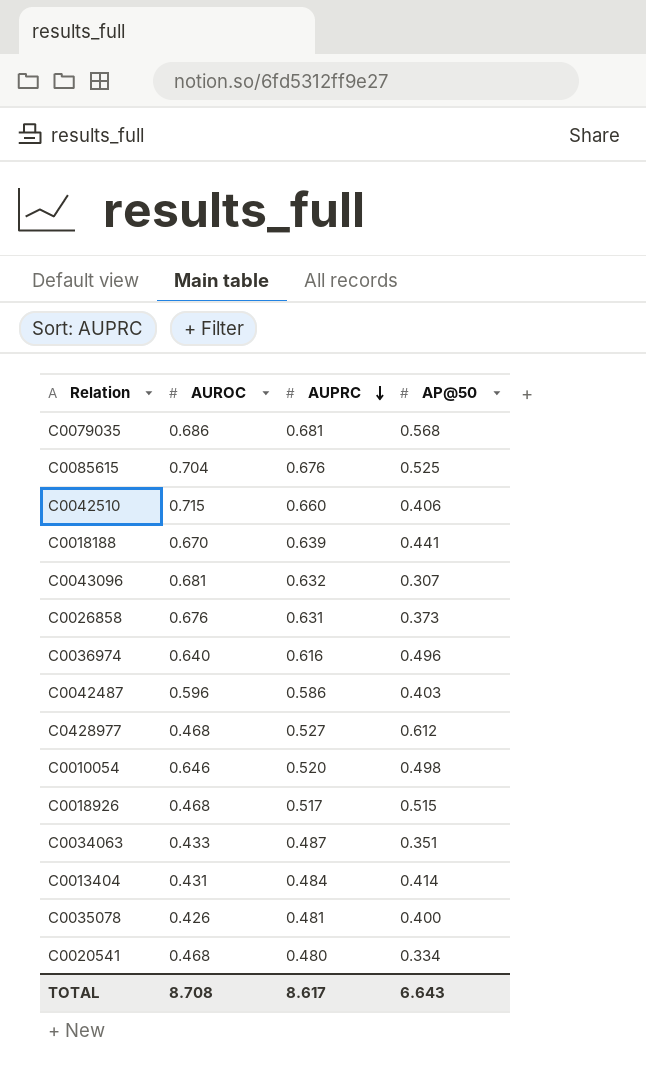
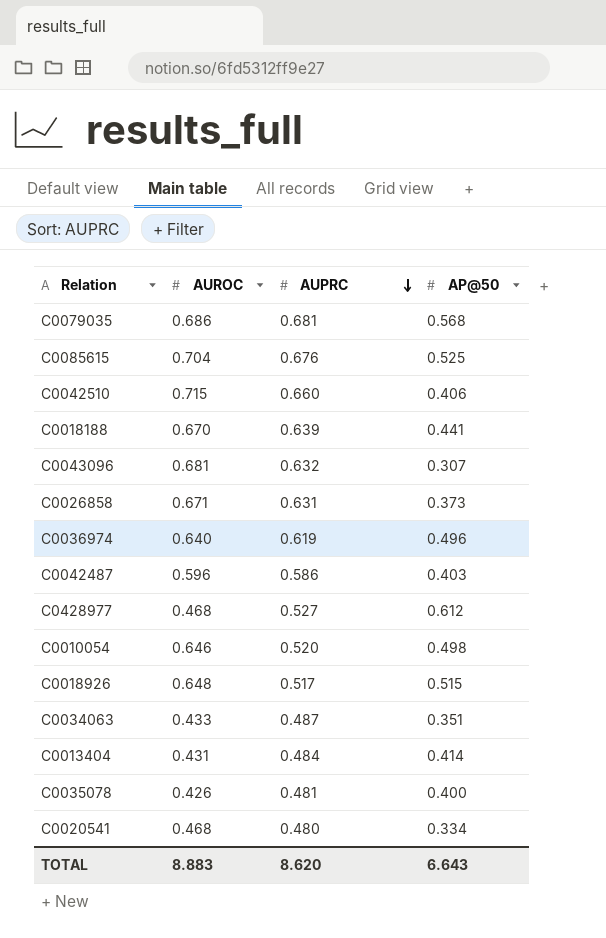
C0026858 | AUROC: 0.676 -> 0.671
C0036974 | AUPRC: 0.616 -> 0.619
C0018926 | AUROC: 0.468 -> 0.648
TOTAL | AUROC: 8.708 -> 8.883
TOTAL | AUPRC: 8.617 -> 8.620

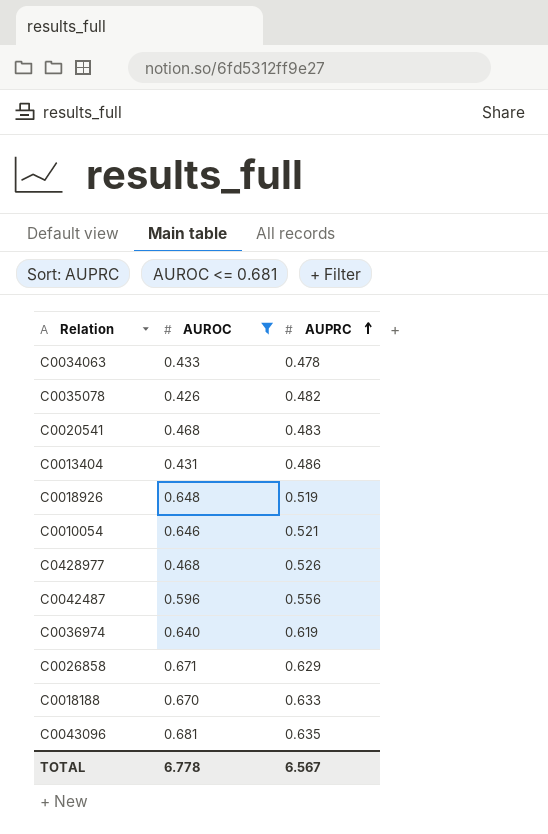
filter: none -> AUROC <= 0.681
row order: AUPRC descending -> AUPRC ascending
column AP@50 | position: 4 -> none
C0034063 | AUPRC: 0.487 -> 0.478
C0035078 | AUPRC: 0.481 -> 0.482
C0020541 | AUPRC: 0.480 -> 0.483
C0013404 | AUPRC: 0.484 -> 0.486
C0018926 | AUPRC: 0.517 -> 0.519
C0010054 | AUPRC: 0.520 -> 0.521
C0428977 | AUPRC: 0.527 -> 0.526
C0042487 | AUPRC: 0.586 -> 0.556
C0026858 | AUPRC: 0.631 -> 0.629
C0018188 | AUPRC: 0.639 -> 0.633
C0043096 | AUPRC: 0.632 -> 0.635
TOTAL | AUROC: 8.883 -> 6.778
TOTAL | AUPRC: 8.620 -> 6.567

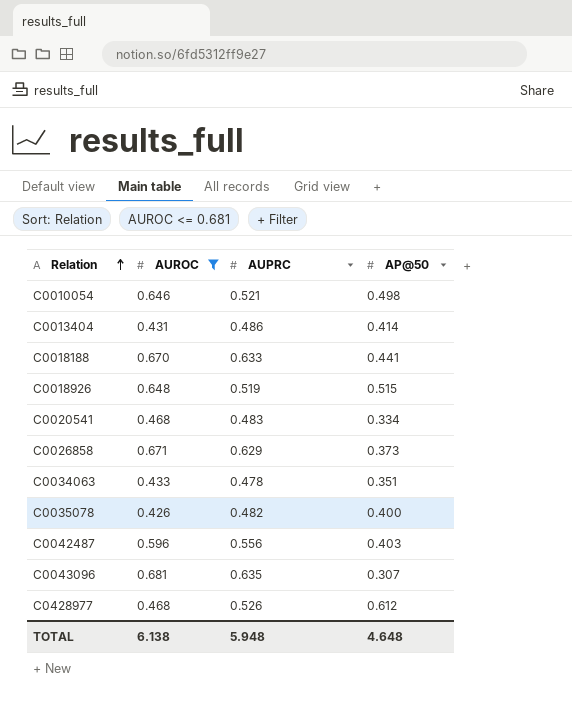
row order: AUPRC ascending -> Relation ascending
column AP@50 | position: none -> 4
row C0036974: 0.640 | 0.619 -> none
TOTAL | AUROC: 6.778 -> 6.138
TOTAL | AUPRC: 6.567 -> 5.948

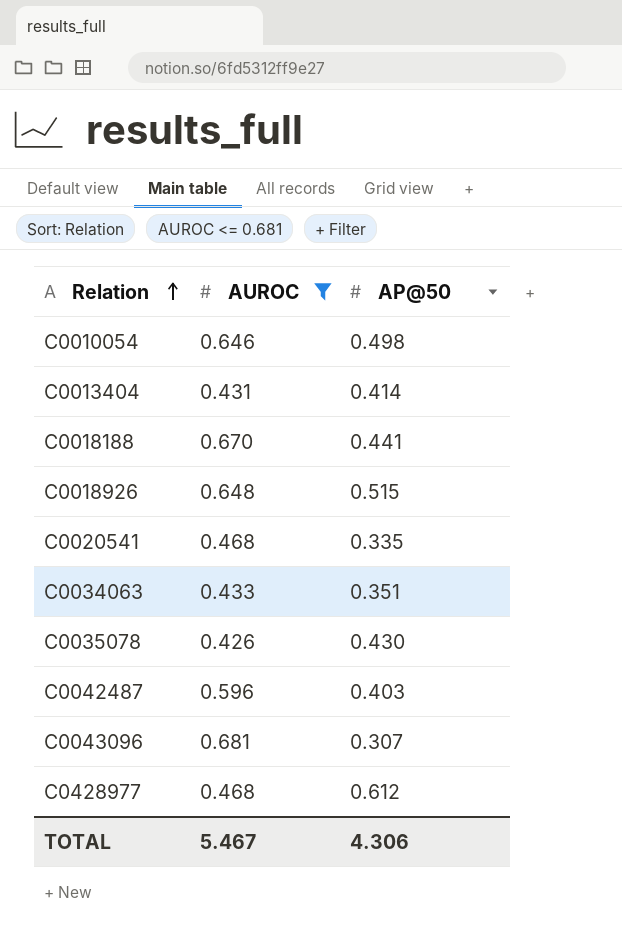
column AUPRC | position: 3 -> none
row C0026858: 0.671 | 0.629 | 0.373 -> none
C0020541 | AP@50: 0.334 -> 0.335
C0035078 | AP@50: 0.400 -> 0.430
TOTAL | AUROC: 6.138 -> 5.467
TOTAL | AP@50: 4.648 -> 4.306

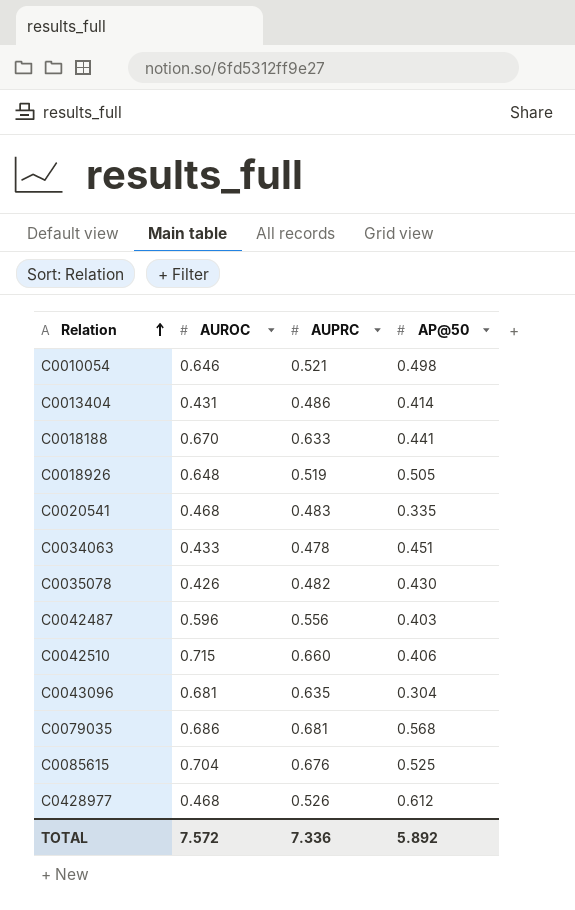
filter: AUROC <= 0.681 -> none
column AUPRC | position: none -> 3
C0018926 | AP@50: 0.515 -> 0.505
C0034063 | AP@50: 0.351 -> 0.451
C0043096 | AP@50: 0.307 -> 0.304
TOTAL | AUROC: 5.467 -> 7.572
TOTAL | AP@50: 4.306 -> 5.892

